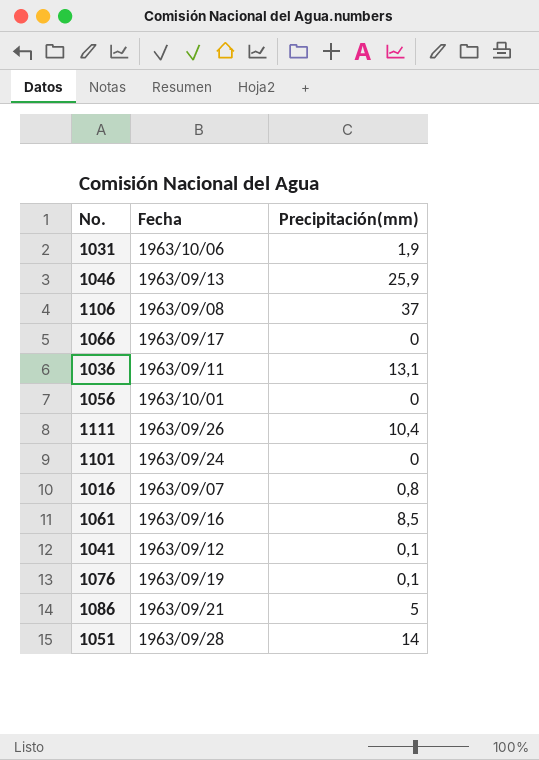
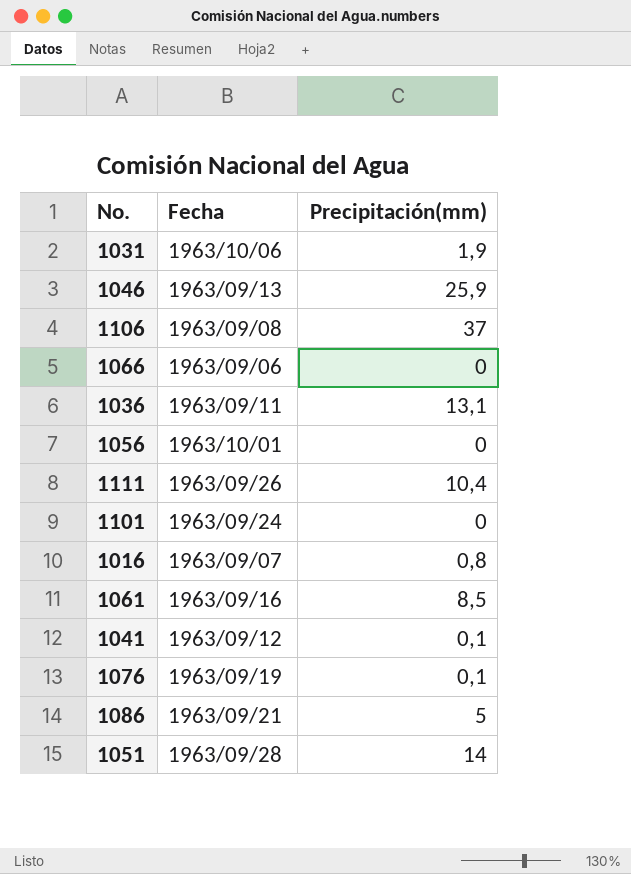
1066 | Fecha: 1963/09/17 -> 1963/09/06

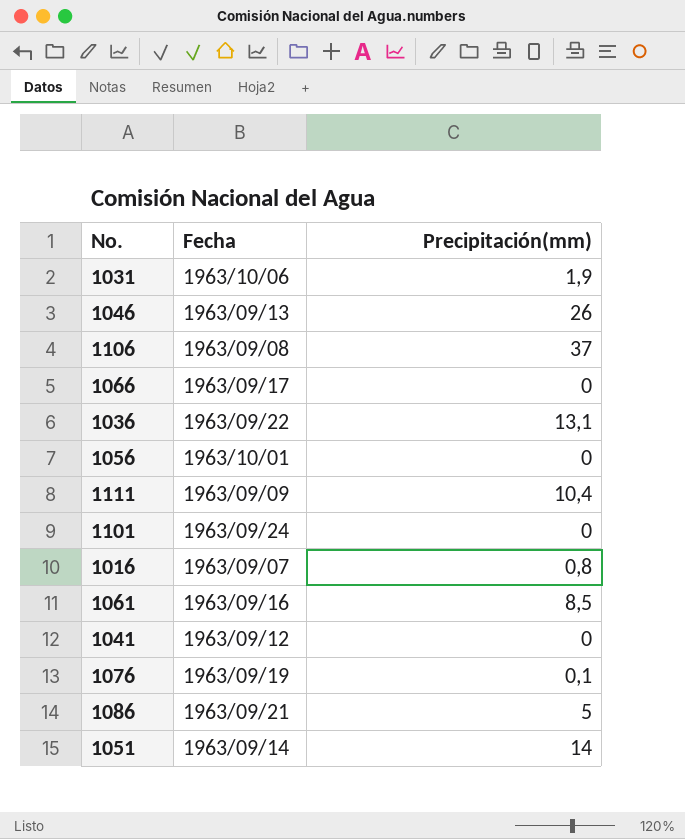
1046 | Precipitación(mm): 25,9 -> 26
1066 | Fecha: 1963/09/06 -> 1963/09/17
1036 | Fecha: 1963/09/11 -> 1963/09/22
1111 | Fecha: 1963/09/26 -> 1963/09/09
1041 | Precipitación(mm): 0,1 -> 0
1051 | Fecha: 1963/09/28 -> 1963/09/14

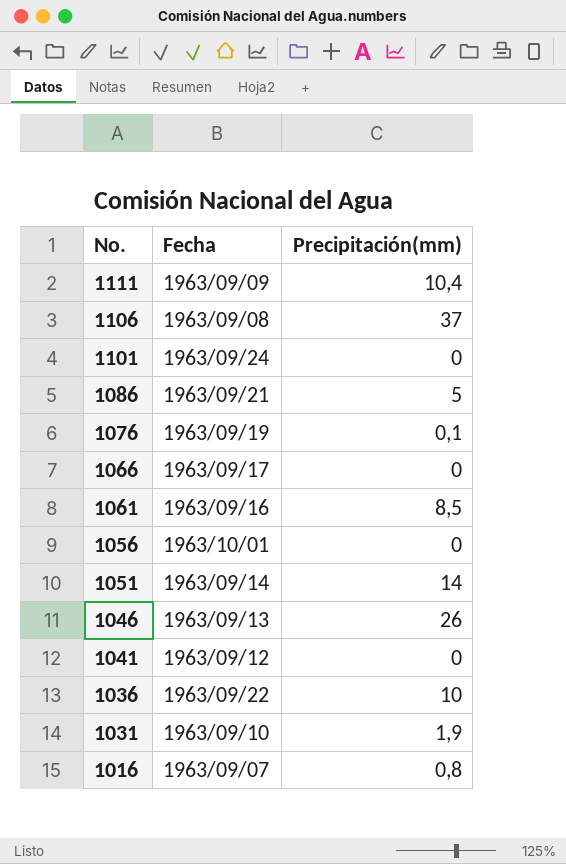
row order: none -> No. descending
1036 | Precipitación(mm): 13,1 -> 10
1031 | Fecha: 1963/10/06 -> 1963/09/10

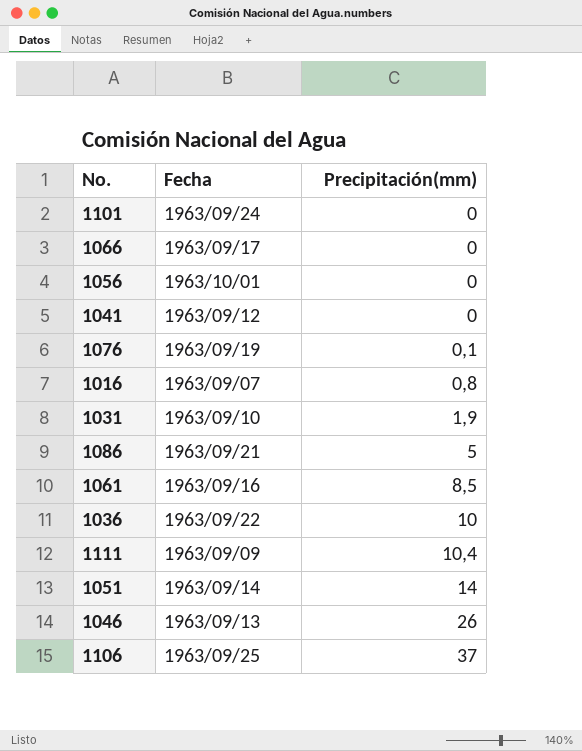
row order: No. descending -> Precipitación(mm) ascending
1106 | Fecha: 1963/09/08 -> 1963/09/25

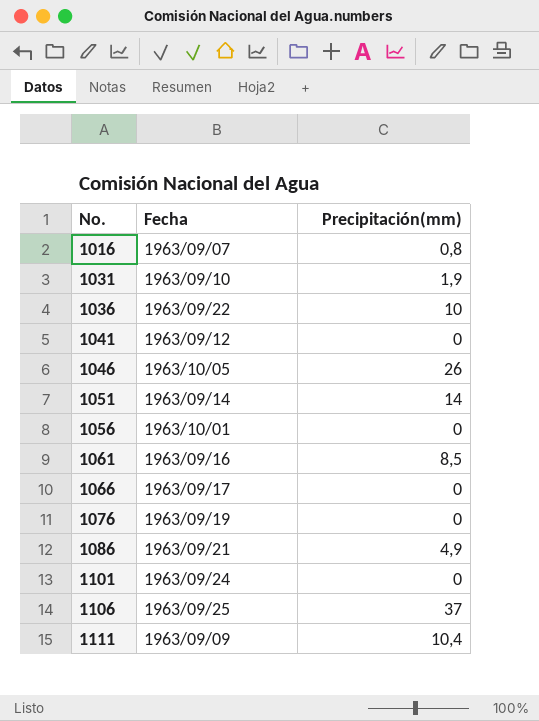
row order: Precipitación(mm) ascending -> No. ascending
1046 | Fecha: 1963/09/13 -> 1963/10/05
1076 | Precipitación(mm): 0,1 -> 0
1086 | Precipitación(mm): 5 -> 4,9

